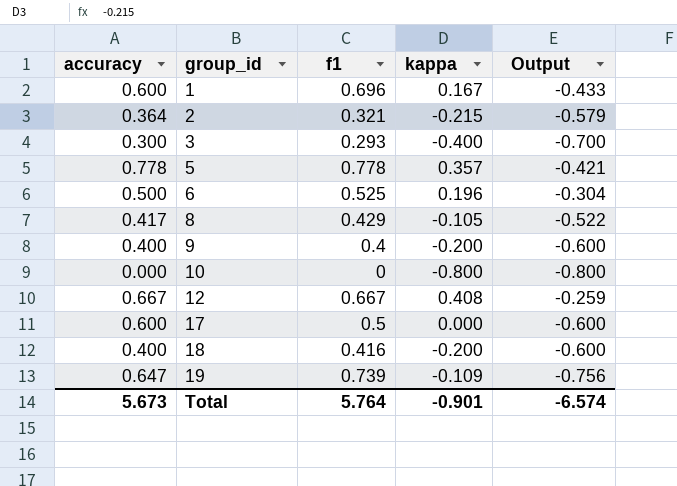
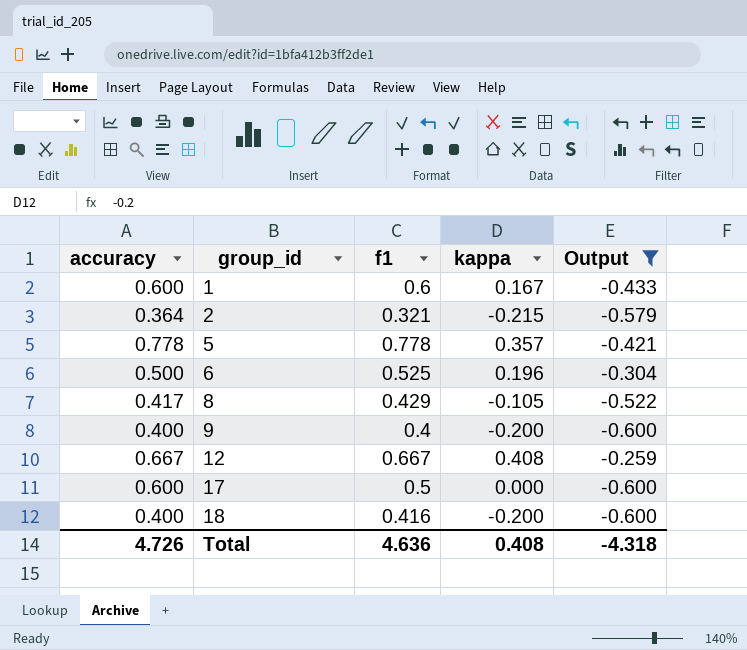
filter: none -> Output >= -0.600
1 | f1: 0.696 -> 0.6
Total | accuracy: 5.673 -> 4.726
Total | f1: 5.764 -> 4.636
Total | kappa: -0.901 -> 0.408
Total | Output: -6.574 -> -4.318

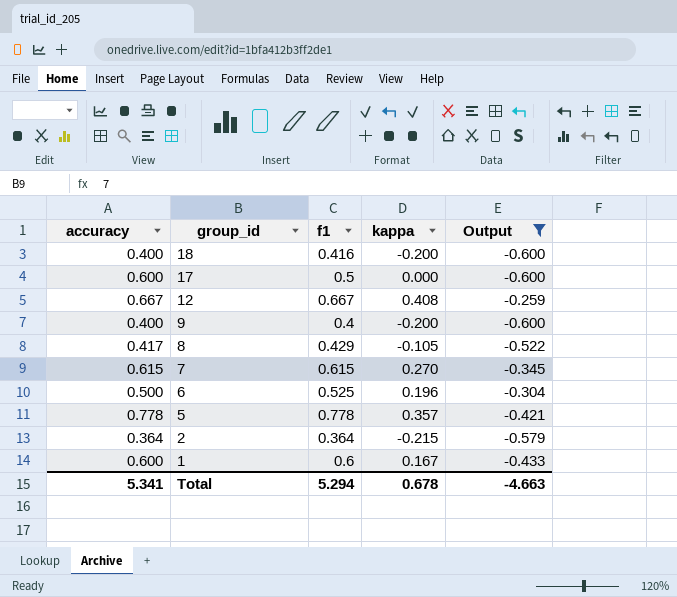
row order: group_id ascending -> group_id descending
row 7: none -> 0.615 | 0.615 | 0.270 | -0.345
2 | f1: 0.321 -> 0.364
Total | accuracy: 4.726 -> 5.341
Total | f1: 4.636 -> 5.294
Total | kappa: 0.408 -> 0.678
Total | Output: -4.318 -> -4.663

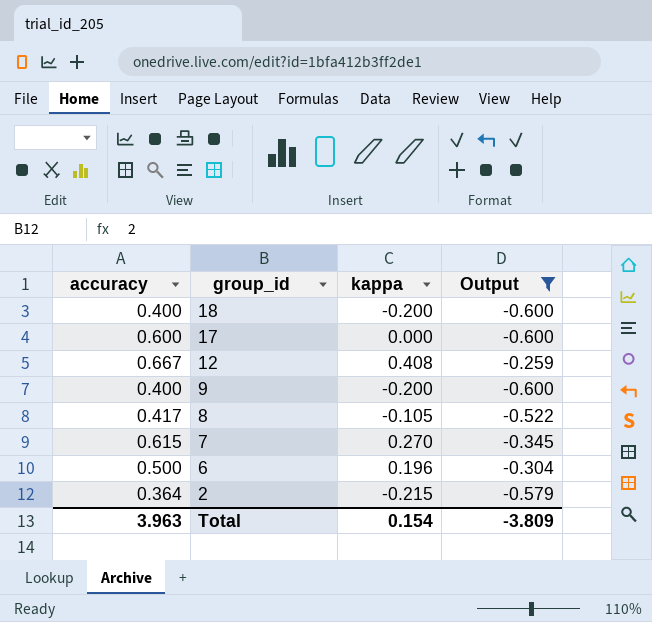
column f1 | position: 3 -> none
row 5: 0.778 | 0.778 | 0.357 | -0.421 -> none
row 1: 0.600 | 0.6 | 0.167 | -0.433 -> none
Total | accuracy: 5.341 -> 3.963
Total | kappa: 0.678 -> 0.154
Total | Output: -4.663 -> -3.809

